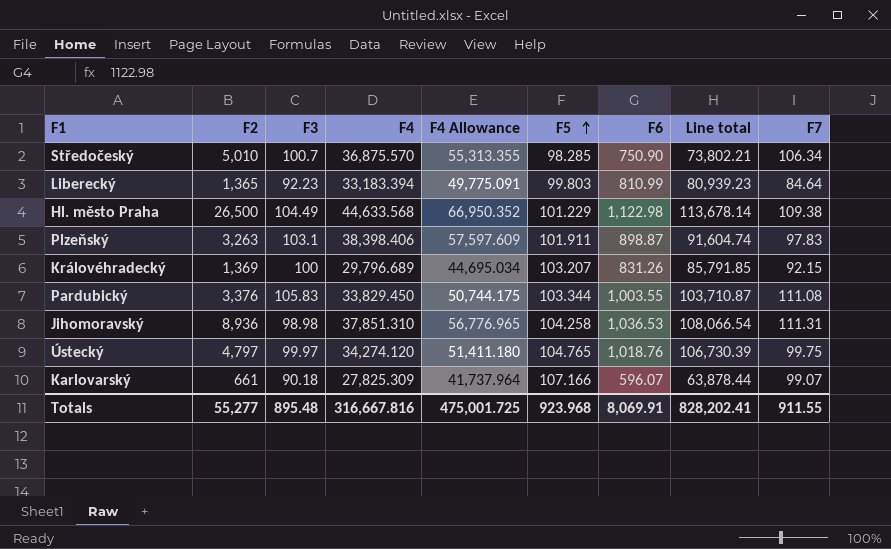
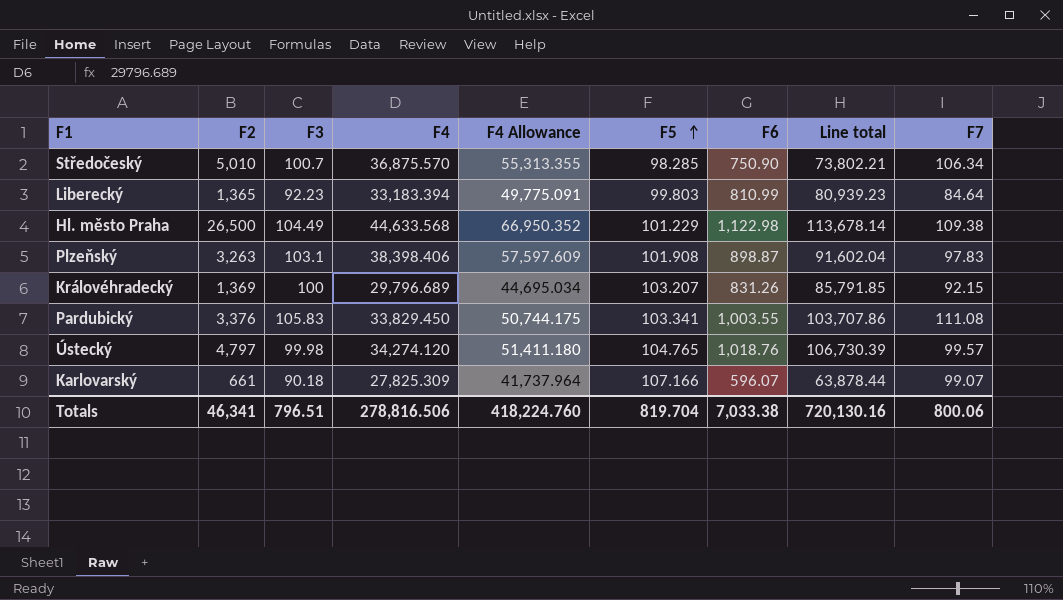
row Jihomoravský: 8,936 | 98.98 | 37,851.310 | 56,776.965 | 104.258 | 1,036.53 | 108,066.54 | 111.31 -> none
Plzeňský | F5: 101.911 -> 101.908
Plzeňský | Line total: 91,604.74 -> 91,602.04
Pardubický | F5: 103.344 -> 103.341
Pardubický | Line total: 103,710.87 -> 103,707.86
Ústecký | F3: 99.97 -> 99.98
Ústecký | F7: 99.75 -> 99.57
Totals | F2: 55,277 -> 46,341
Totals | F3: 895.48 -> 796.51
Totals | F4: 316,667.816 -> 278,816.506
Totals | F4 Allowance: 475,001.725 -> 418,224.760
Totals | F5: 923.968 -> 819.704
Totals | F6: 8,069.91 -> 7,033.38
Totals | Line total: 828,202.41 -> 720,130.16
Totals | F7: 911.55 -> 800.06

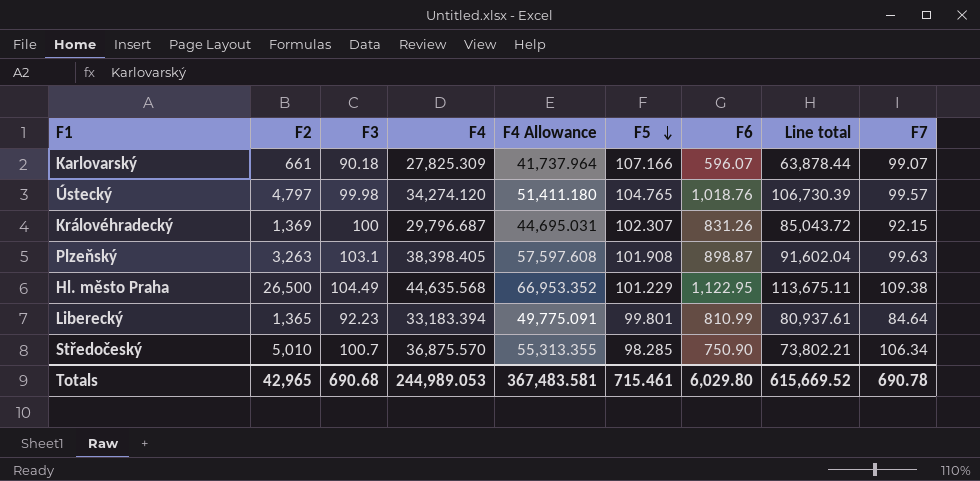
row order: F5 ascending -> F5 descending
row Pardubický: 3,376 | 105.83 | 33,829.450 | 50,744.175 | 103.341 | 1,003.55 | 103,707.86 | 111.08 -> none
Královéhradecký | F4: 29,796.689 -> 29,796.687
Královéhradecký | F4 Allowance: 44,695.034 -> 44,695.031
Královéhradecký | F5: 103.207 -> 102.307
Královéhradecký | Line total: 85,791.85 -> 85,043.72
Plzeňský | F4: 38,398.406 -> 38,398.405
Plzeňský | F4 Allowance: 57,597.609 -> 57,597.608
Plzeňský | F7: 97.83 -> 99.63
Hl. město Praha | F4: 44,633.568 -> 44,635.568
Hl. město Praha | F4 Allowance: 66,950.352 -> 66,953.352
Hl. město Praha | F6: 1,122.98 -> 1,122.95
Hl. město Praha | Line total: 113,678.14 -> 113,675.11
Liberecký | F5: 99.803 -> 99.801
Liberecký | Line total: 80,939.23 -> 80,937.61
Totals | F2: 46,341 -> 42,965
Totals | F3: 796.51 -> 690.68
Totals | F4: 278,816.506 -> 244,989.053
Totals | F4 Allowance: 418,224.760 -> 367,483.581
Totals | F5: 819.704 -> 715.461
Totals | F6: 7,033.38 -> 6,029.80
Totals | Line total: 720,130.16 -> 615,669.52
Totals | F7: 800.06 -> 690.78

